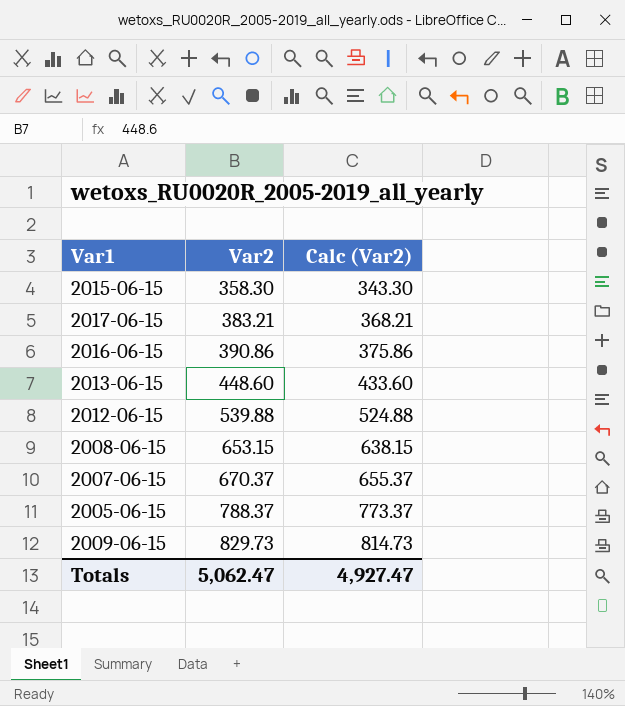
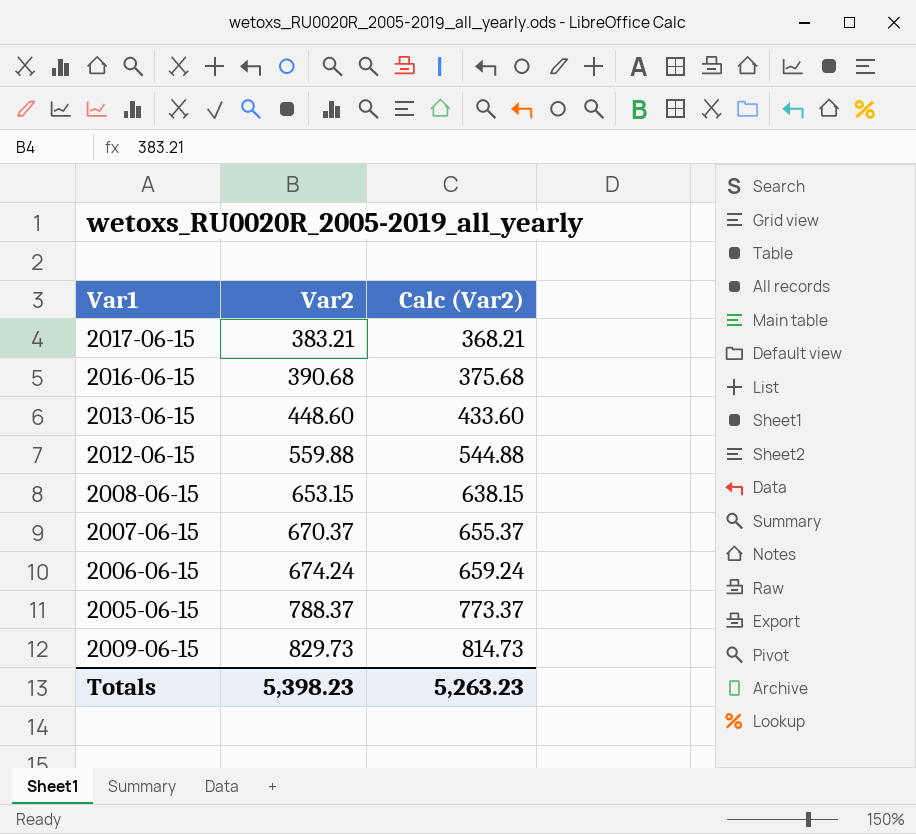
row 2015-06-15: 358.30 | 343.30 -> none
2016-06-15 | Var2: 390.86 -> 390.68
2016-06-15 | Calc (Var2): 375.86 -> 375.68
2012-06-15 | Var2: 539.88 -> 559.88
2012-06-15 | Calc (Var2): 524.88 -> 544.88
row 2006-06-15: none -> 674.24 | 659.24
Totals | Var2: 5,062.47 -> 5,398.23
Totals | Calc (Var2): 4,927.47 -> 5,263.23

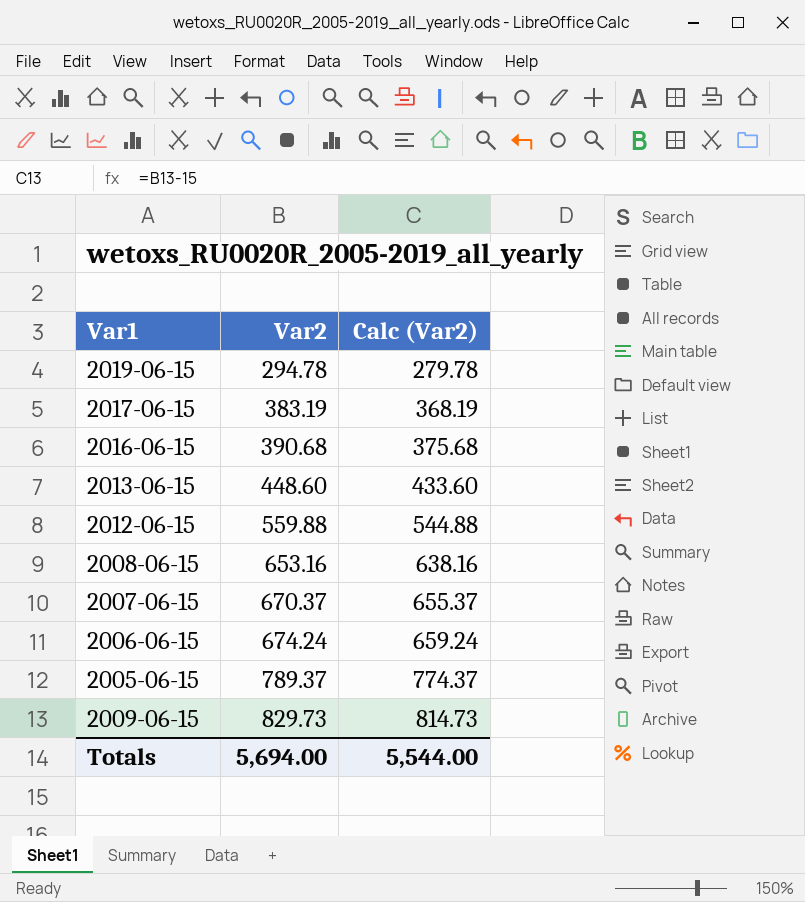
row 2019-06-15: none -> 294.78 | 279.78
2017-06-15 | Var2: 383.21 -> 383.19
2017-06-15 | Calc (Var2): 368.21 -> 368.19
2008-06-15 | Var2: 653.15 -> 653.16
2008-06-15 | Calc (Var2): 638.15 -> 638.16
2005-06-15 | Var2: 788.37 -> 789.37
2005-06-15 | Calc (Var2): 773.37 -> 774.37
Totals | Var2: 5,398.23 -> 5,694.00
Totals | Calc (Var2): 5,263.23 -> 5,544.00

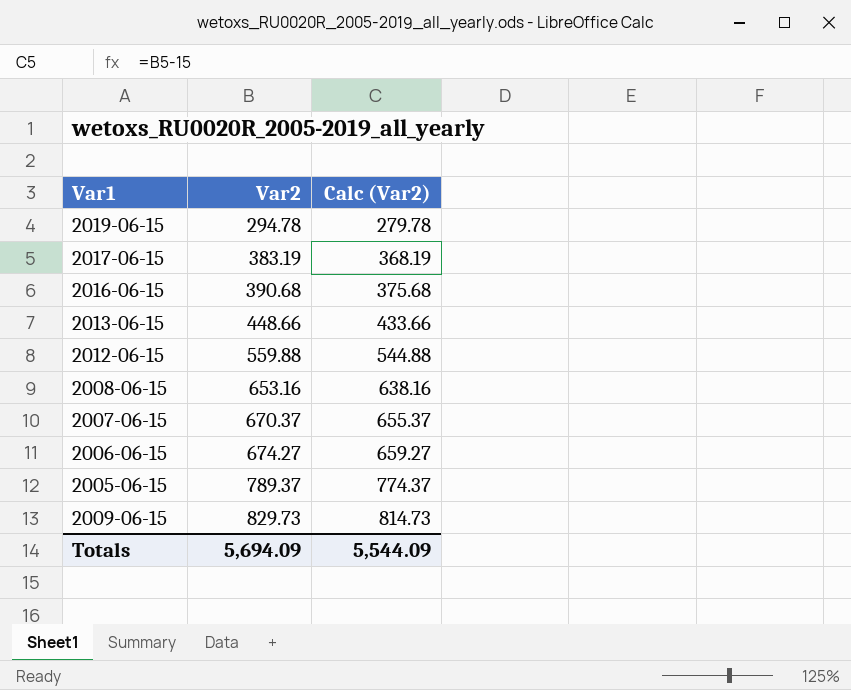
2013-06-15 | Var2: 448.60 -> 448.66
2013-06-15 | Calc (Var2): 433.60 -> 433.66
2006-06-15 | Var2: 674.24 -> 674.27
2006-06-15 | Calc (Var2): 659.24 -> 659.27
Totals | Var2: 5,694.00 -> 5,694.09
Totals | Calc (Var2): 5,544.00 -> 5,544.09

